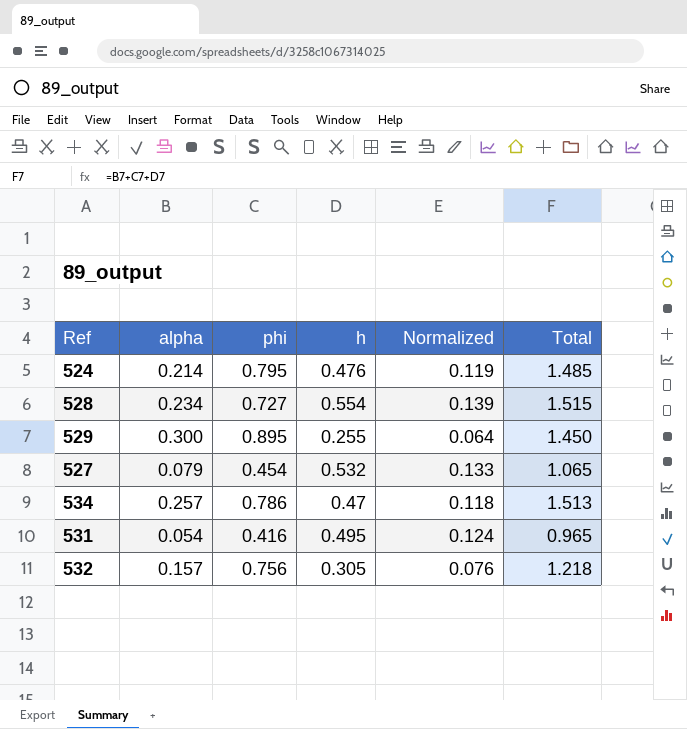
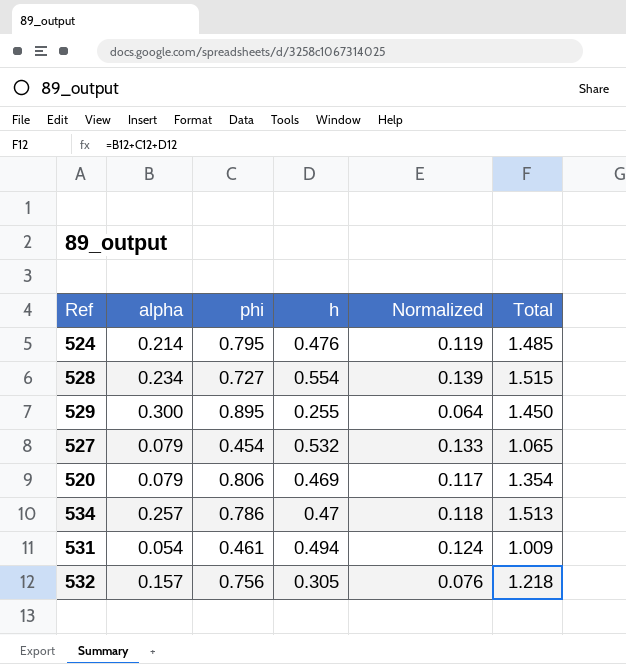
row 520: none -> 0.079 | 0.806 | 0.469 | 0.117 | 1.354
531 | phi: 0.416 -> 0.461
531 | h: 0.495 -> 0.494
531 | Total: 0.965 -> 1.009

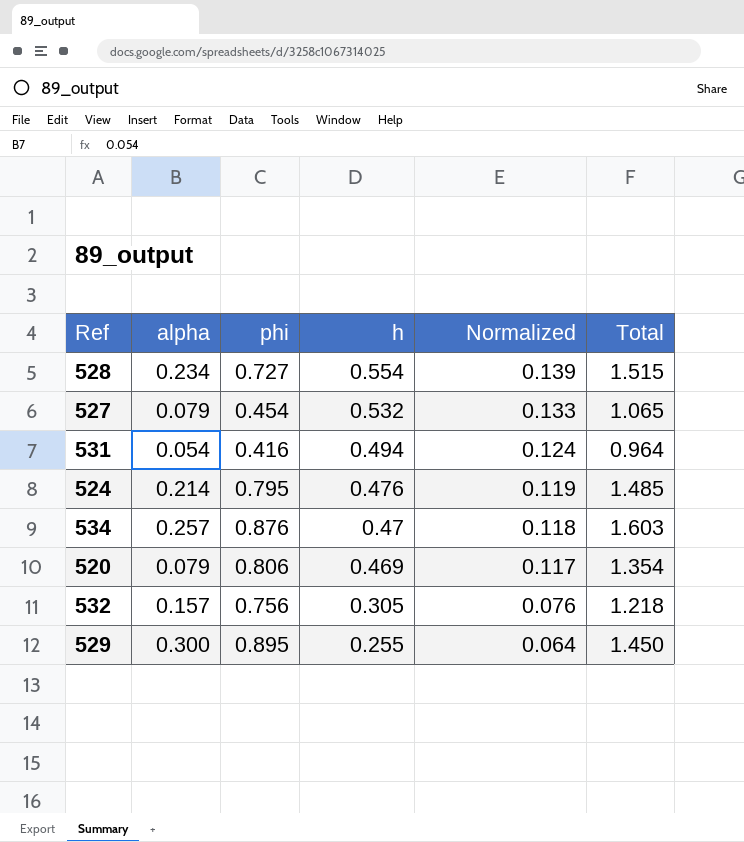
row order: none -> h descending
531 | phi: 0.461 -> 0.416
531 | Total: 1.009 -> 0.964
534 | phi: 0.786 -> 0.876
534 | Total: 1.513 -> 1.603

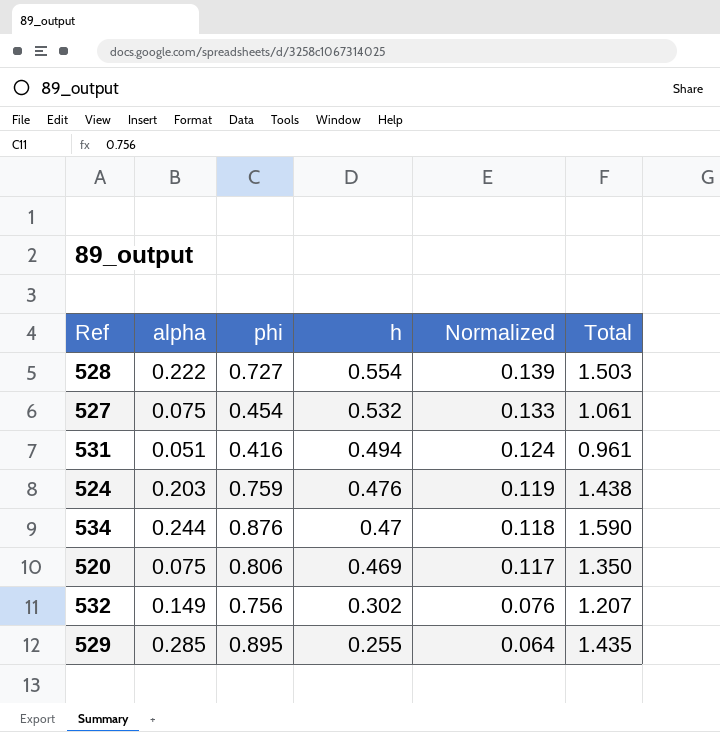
528 | alpha: 0.234 -> 0.222
528 | Total: 1.515 -> 1.503
527 | alpha: 0.079 -> 0.075
527 | Total: 1.065 -> 1.061
531 | alpha: 0.054 -> 0.051
531 | Total: 0.964 -> 0.961
524 | alpha: 0.214 -> 0.203
524 | phi: 0.795 -> 0.759
524 | Total: 1.485 -> 1.438
534 | alpha: 0.257 -> 0.244
534 | Total: 1.603 -> 1.590
520 | alpha: 0.079 -> 0.075
520 | Total: 1.354 -> 1.350
532 | alpha: 0.157 -> 0.149
532 | h: 0.305 -> 0.302
532 | Total: 1.218 -> 1.207
529 | alpha: 0.300 -> 0.285
529 | Total: 1.450 -> 1.435

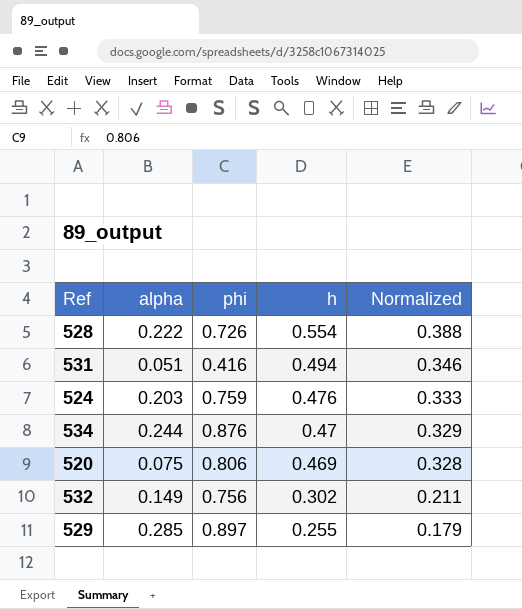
column Total | formula: [alpha] + [phi] + [h] -> none
column Normalized | formula: [h] * 0.25 -> [h] * 0.7
row 527: 0.075 | 0.454 | 0.532 | 0.133 | 1.061 -> none
528 | phi: 0.727 -> 0.726
529 | phi: 0.895 -> 0.897

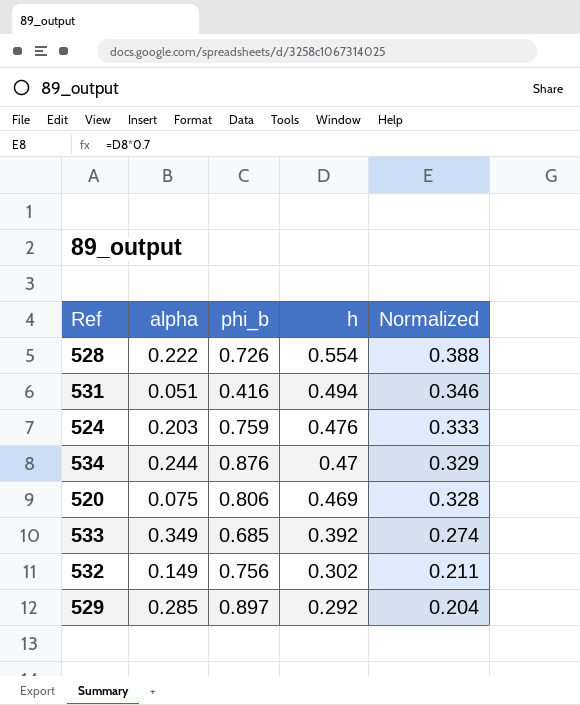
column name: phi -> phi_b
row 533: none -> 0.349 | 0.685 | 0.392 | 0.274
529 | h: 0.255 -> 0.292
529 | Normalized: 0.179 -> 0.204

